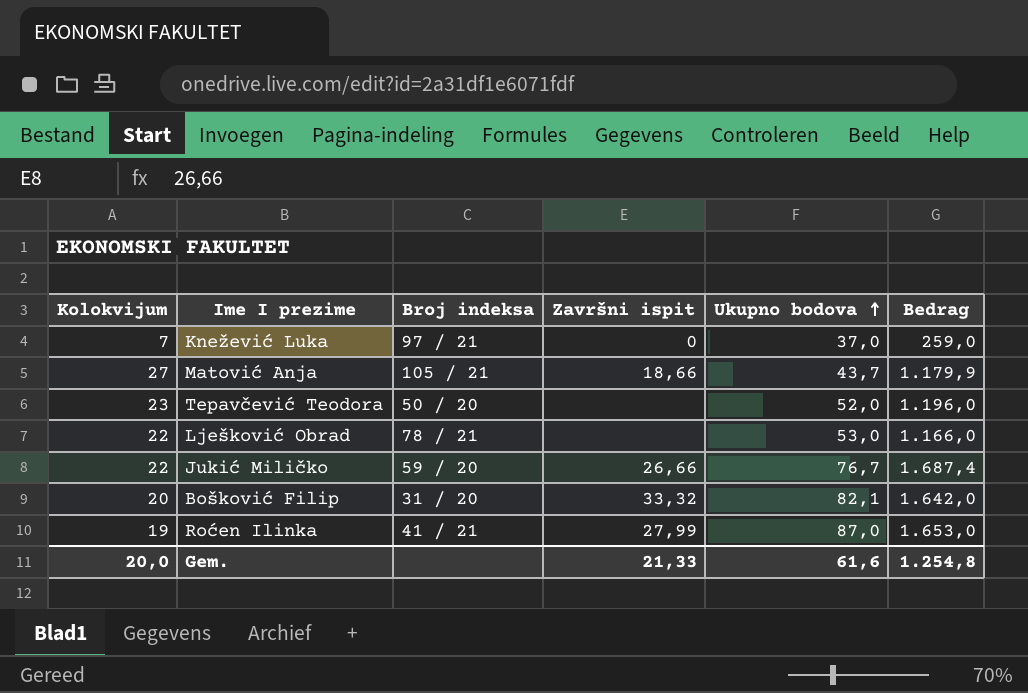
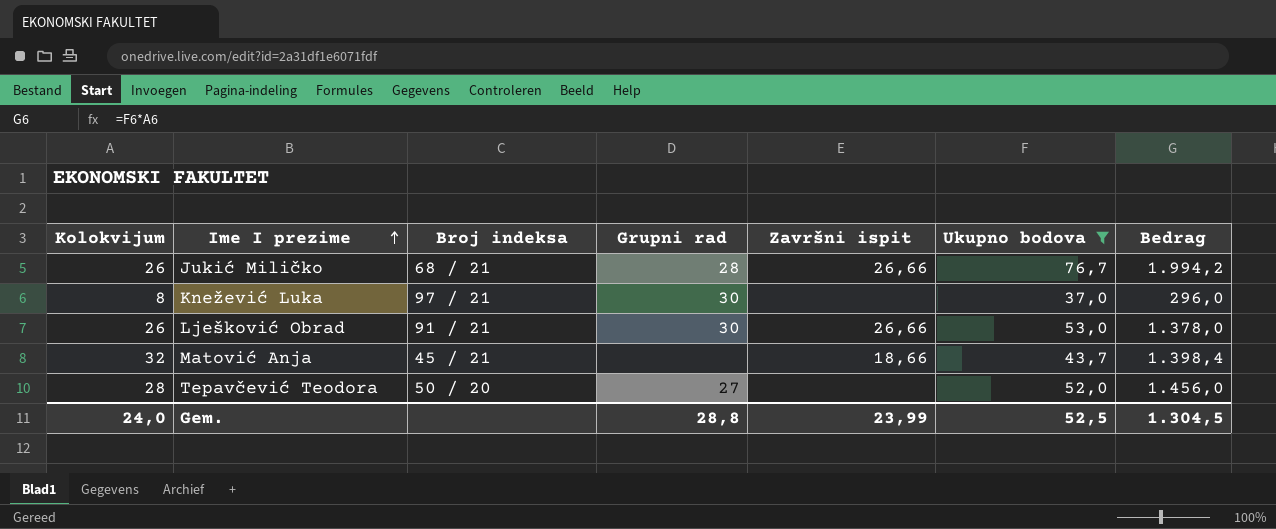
filter: none -> Ukupno bodova <= 76,7
row order: Ukupno bodova ascending -> Ime I prezime ascending
column Grupni rad | position: none -> 4
Jukić Miličko | Kolokvijum: 22 -> 26
Jukić Miličko | Broj indeksa: 59 / 20 -> 68 / 21
Jukić Miličko | Bedrag: 1.687,4 -> 1.994,2
Knežević Luka | Kolokvijum: 7 -> 8
Knežević Luka | Završni ispit: 0 -> none
Knežević Luka | Bedrag: 259,0 -> 296,0
Lješković Obrad | Kolokvijum: 22 -> 26
Lješković Obrad | Broj indeksa: 78 / 21 -> 91 / 21
Lješković Obrad | Završni ispit: none -> 26,66
Lješković Obrad | Bedrag: 1.166,0 -> 1.378,0
Matović Anja | Kolokvijum: 27 -> 32
Matović Anja | Broj indeksa: 105 / 21 -> 45 / 21
Matović Anja | Bedrag: 1.179,9 -> 1.398,4
Tepavčević Teodora | Kolokvijum: 23 -> 28
Tepavčević Teodora | Bedrag: 1.196,0 -> 1.456,0
Gem. | Kolokvijum: 20,0 -> 24,0
Gem. | Završni ispit: 21,33 -> 23,99
Gem. | Ukupno bodova: 61,6 -> 52,5
Gem. | Bedrag: 1.254,8 -> 1.304,5

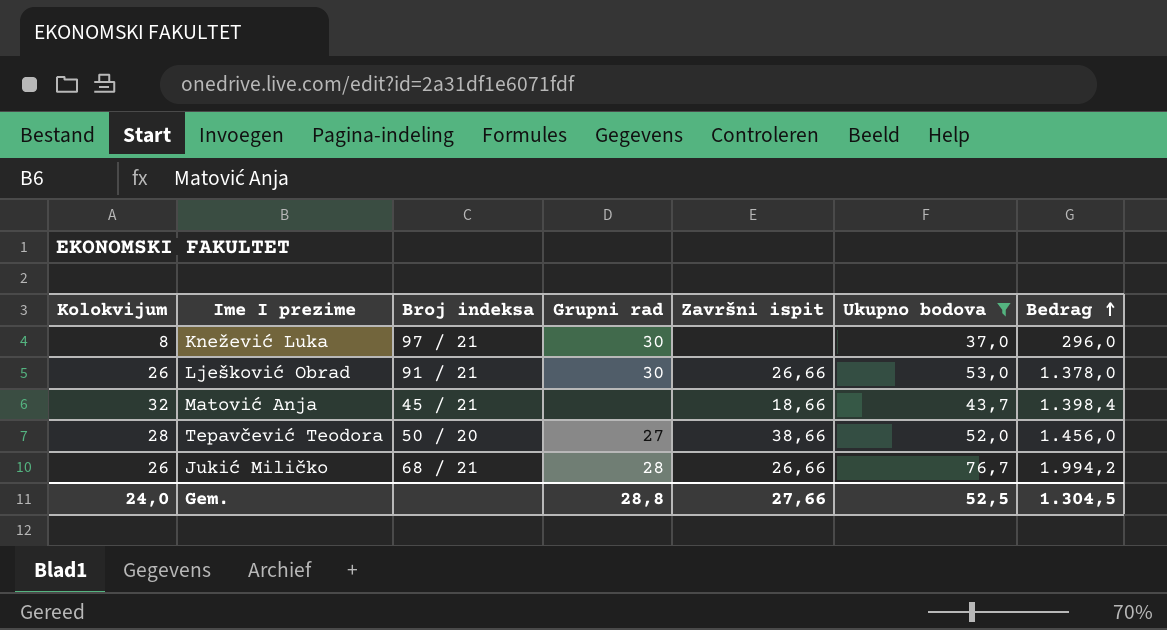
row order: Ime I prezime ascending -> Bedrag ascending
Tepavčević Teodora | Završni ispit: none -> 38,66
Gem. | Završni ispit: 23,99 -> 27,66

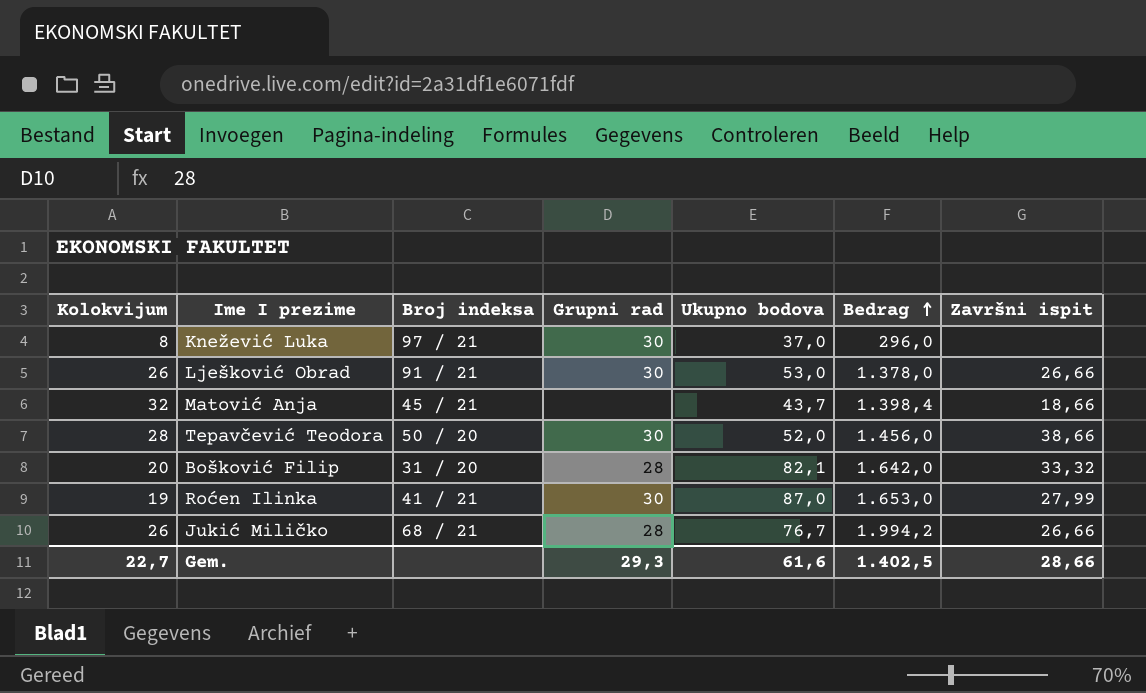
filter: Ukupno bodova <= 76,7 -> none
column Završni ispit | position: 5 -> 7
Tepavčević Teodora | Grupni rad: 27 -> 30
Gem. | Kolokvijum: 24,0 -> 22,7
Gem. | Grupni rad: 28,8 -> 29,3
Gem. | Ukupno bodova: 52,5 -> 61,6
Gem. | Bedrag: 1.304,5 -> 1.402,5
Gem. | Završni ispit: 27,66 -> 28,66

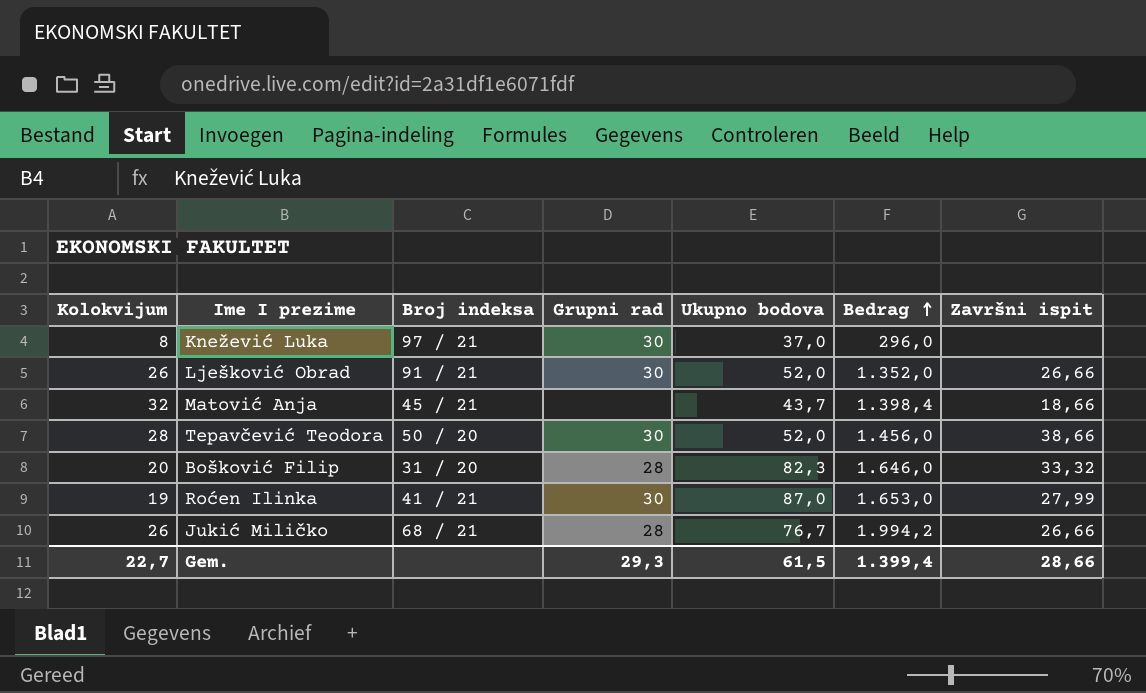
Lješković Obrad | Ukupno bodova: 53,0 -> 52,0
Lješković Obrad | Bedrag: 1.378,0 -> 1.352,0
Bošković Filip | Ukupno bodova: 82,1 -> 82,3
Bošković Filip | Bedrag: 1.642,0 -> 1.646,0
Gem. | Ukupno bodova: 61,6 -> 61,5
Gem. | Bedrag: 1.402,5 -> 1.399,4

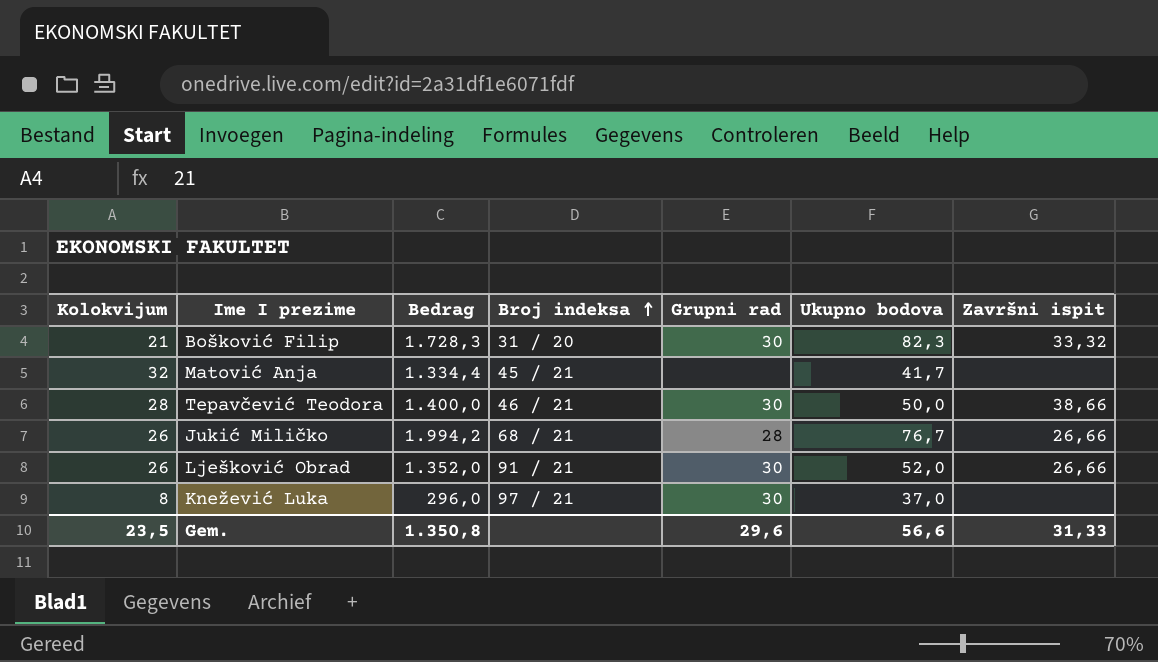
row order: Bedrag ascending -> Broj indeksa ascending
column Bedrag | position: 6 -> 3
row Roćen Ilinka: 19 | 41 / 21 | 30 | 87,0 | 1.653,0 | 27,99 -> none
Bošković Filip | Kolokvijum: 20 -> 21
Bošković Filip | Bedrag: 1.646,0 -> 1.728,3
Bošković Filip | Grupni rad: 28 -> 30
Matović Anja | Bedrag: 1.398,4 -> 1.334,4
Matović Anja | Ukupno bodova: 43,7 -> 41,7
Matović Anja | Završni ispit: 18,66 -> none
Tepavčević Teodora | Bedrag: 1.456,0 -> 1.400,0
Tepavčević Teodora | Broj indeksa: 50 / 20 -> 46 / 21
Tepavčević Teodora | Ukupno bodova: 52,0 -> 50,0
Gem. | Kolokvijum: 22,7 -> 23,5
Gem. | Bedrag: 1.399,4 -> 1.350,8
Gem. | Grupni rad: 29,3 -> 29,6
Gem. | Ukupno bodova: 61,5 -> 56,6
Gem. | Završni ispit: 28,66 -> 31,33

